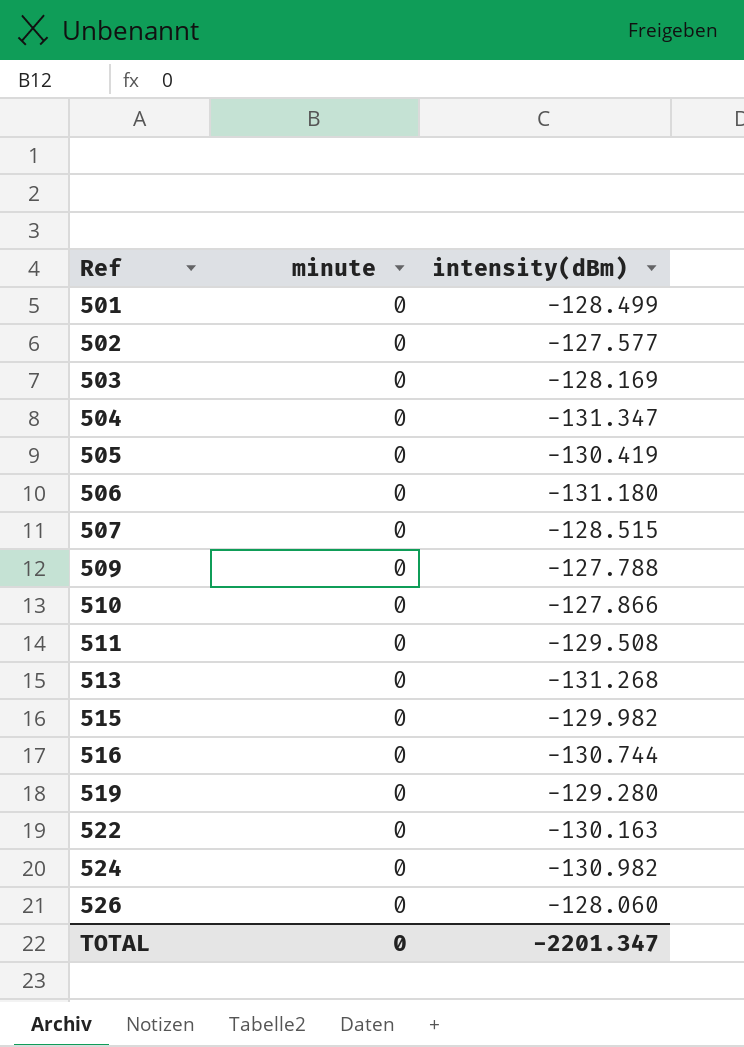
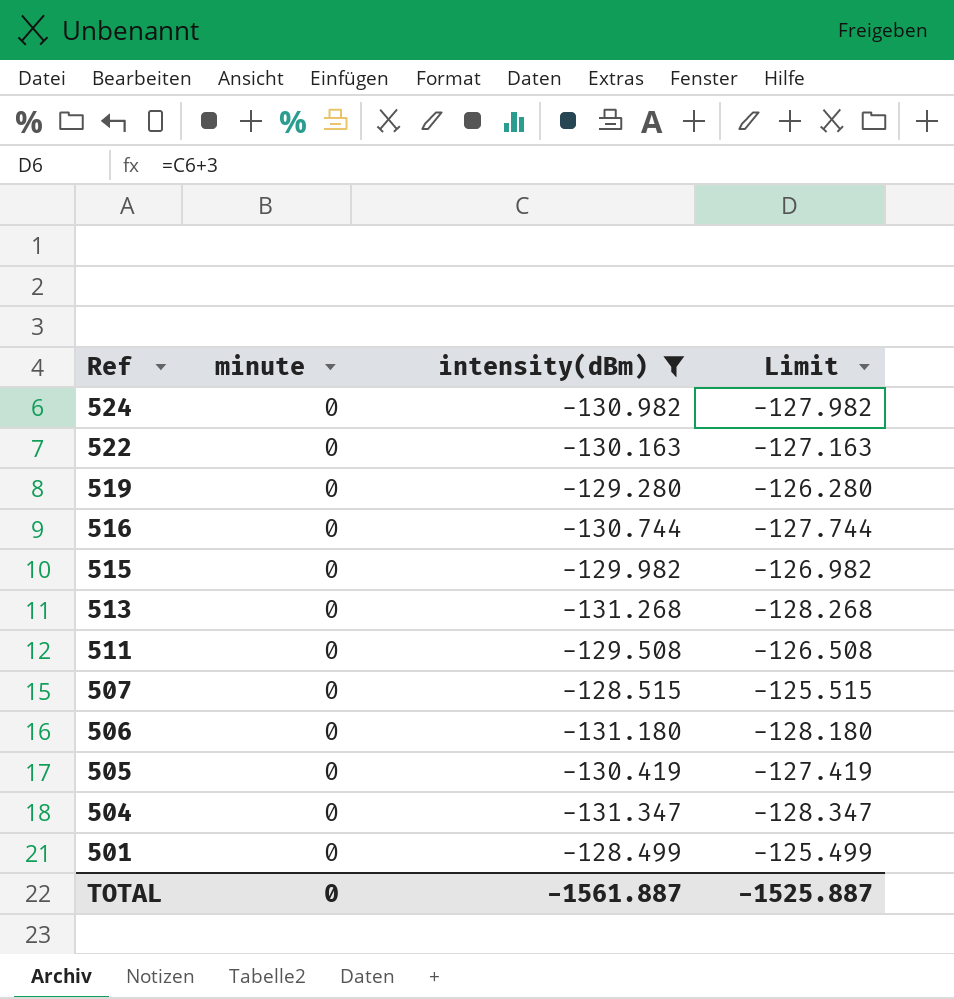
filter: none -> intensity(dBm) <= -128.499
row order: Ref ascending -> Ref descending
column Limit | formula: none -> [intensity(dBm)] + 3
TOTAL | intensity(dBm): -2201.347 -> -1561.887

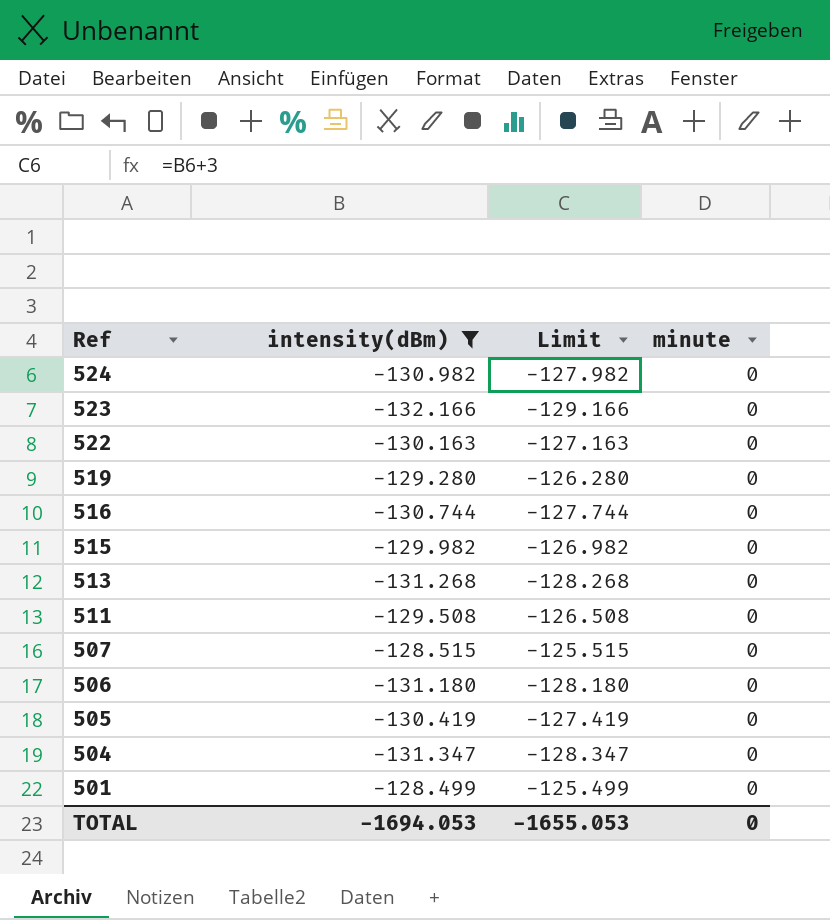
column minute | position: 2 -> 4
row 523: none -> -132.166 | -129.166 | 0
TOTAL | intensity(dBm): -1561.887 -> -1694.053
TOTAL | Limit: -1525.887 -> -1655.053

